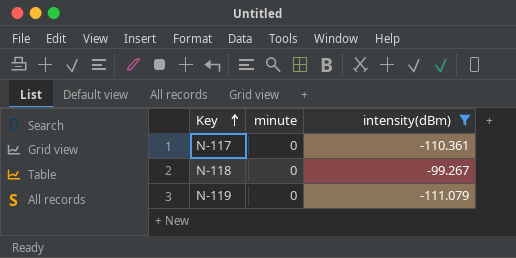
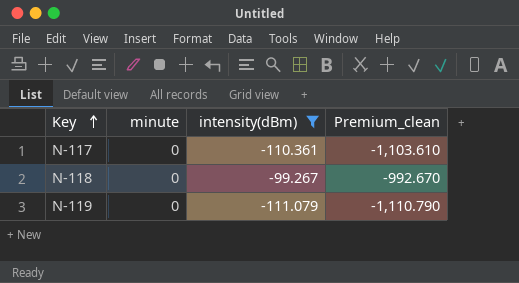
column Premium_clean | formula: none -> [intensity(dBm)] * 10

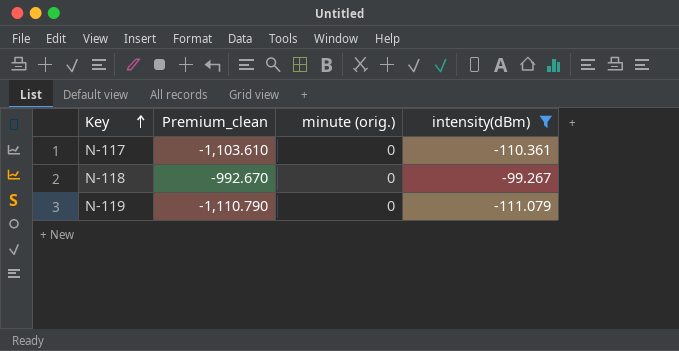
column Premium_clean | position: 4 -> 2
column name: minute -> minute (orig.)

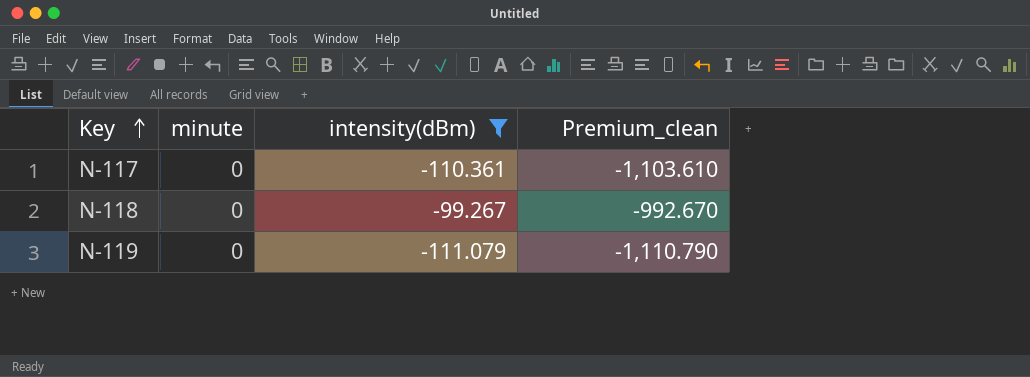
column name: minute (orig.) -> minute
column Premium_clean | position: 2 -> 4

